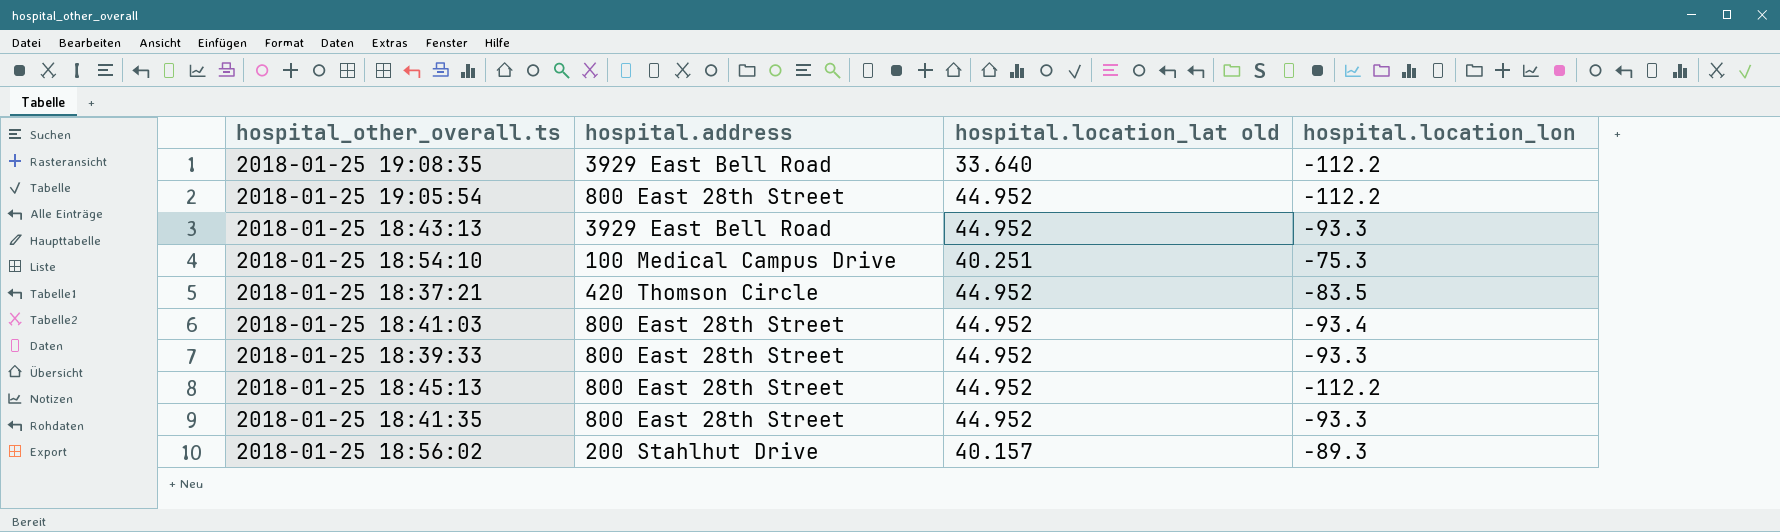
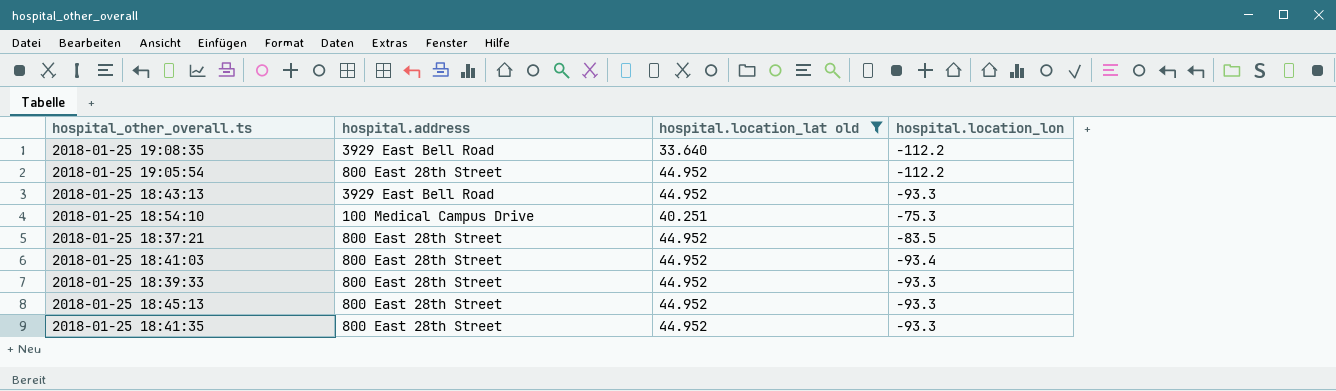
filter: none -> hospital.location_lat old != 40.157
2018-01-25 18:37:21 | hospital.address: 420 Thomson Circle -> 800 East 28th Street
2018-01-25 18:45:13 | hospital.location_lon: -112.2 -> -93.3

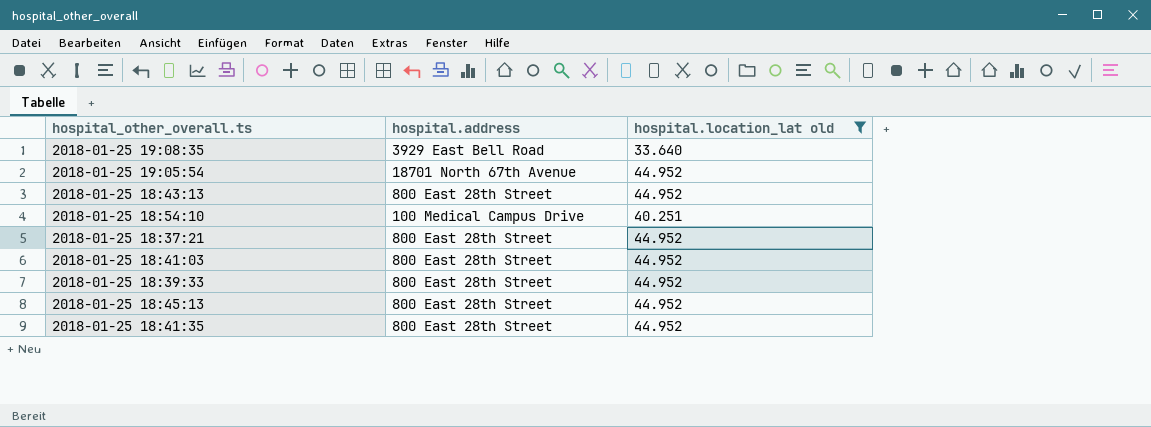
column hospital.location_lon | position: 4 -> none
2018-01-25 19:05:54 | hospital.address: 800 East 28th Street -> 18701 North 67th Avenue
2018-01-25 18:43:13 | hospital.address: 3929 East Bell Road -> 800 East 28th Street

